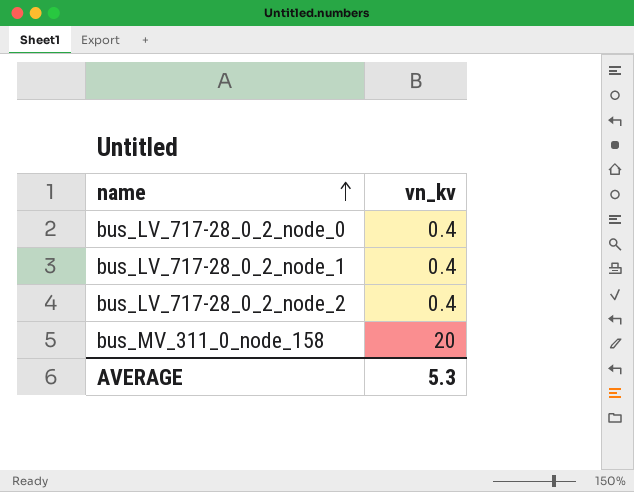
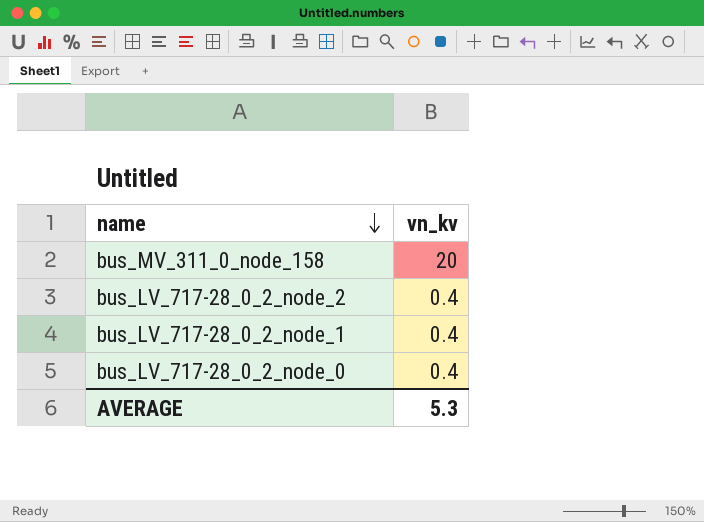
row order: name ascending -> name descending

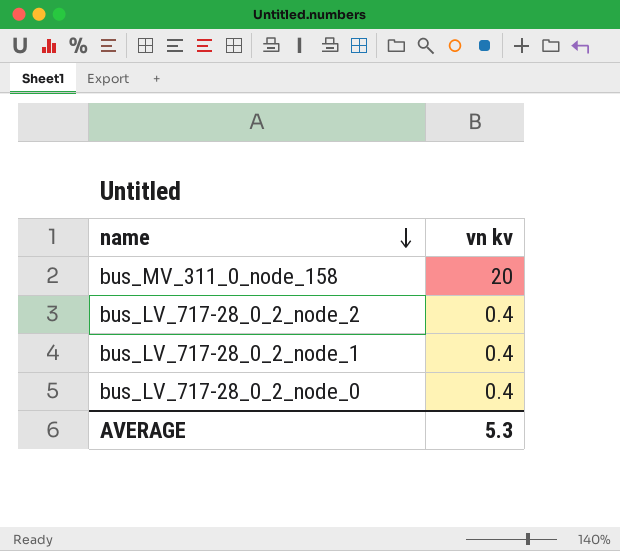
column name: vn_kv -> vn kv

